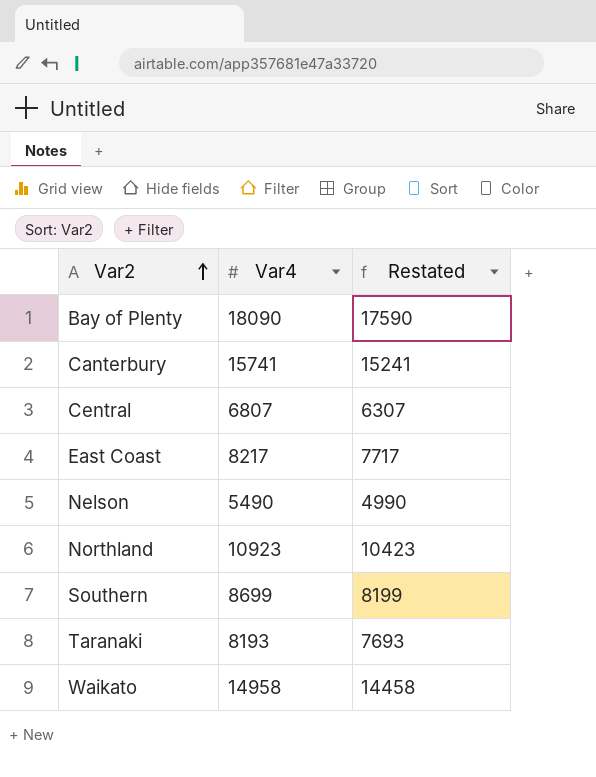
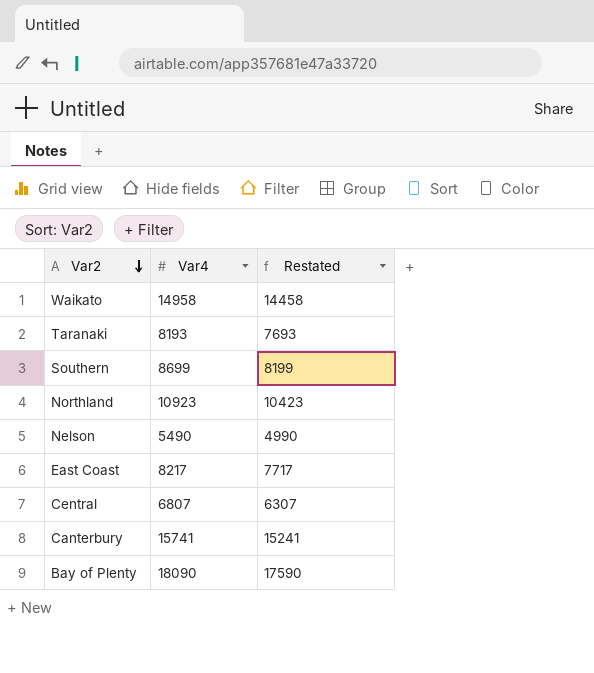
row order: Var2 ascending -> Var2 descending

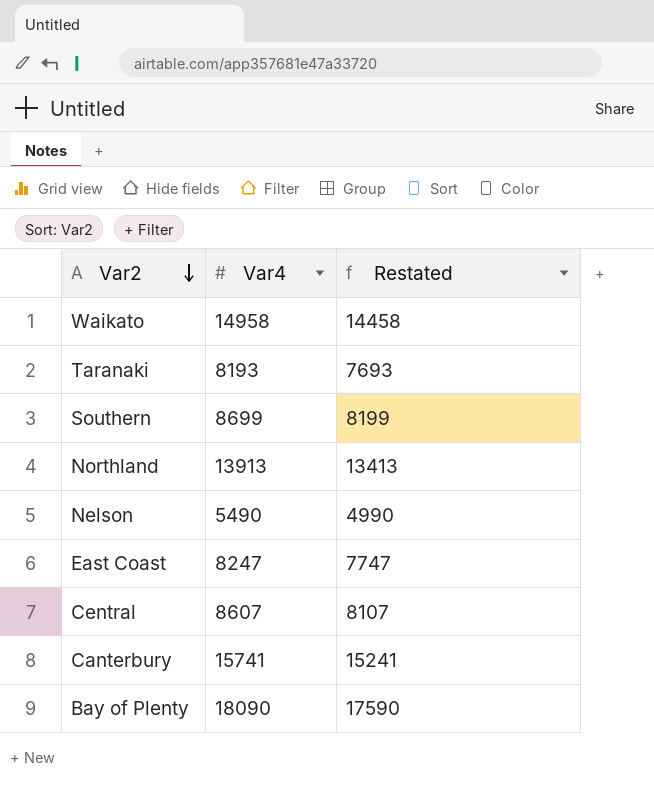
Northland | Var4: 10923 -> 13913
Northland | Restated: 10423 -> 13413
East Coast | Var4: 8217 -> 8247
East Coast | Restated: 7717 -> 7747
Central | Var4: 6807 -> 8607
Central | Restated: 6307 -> 8107

